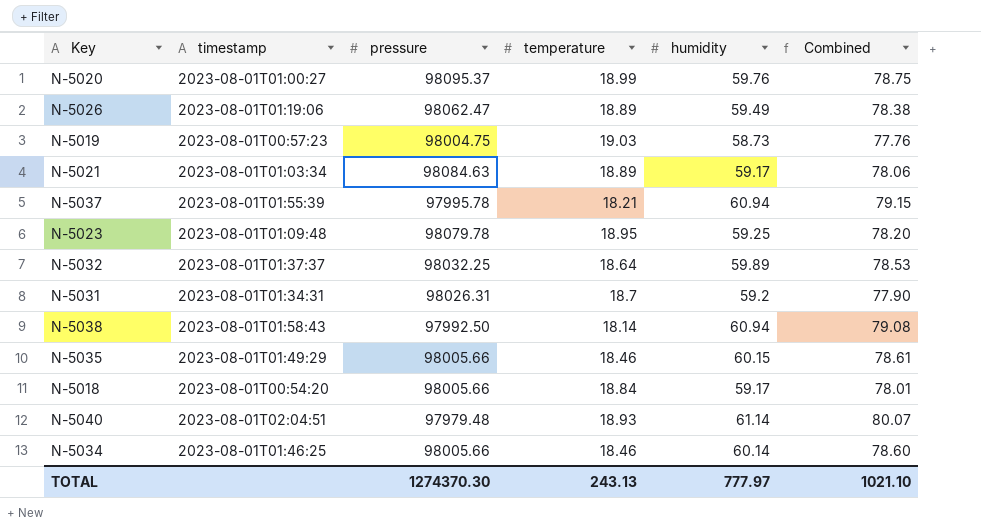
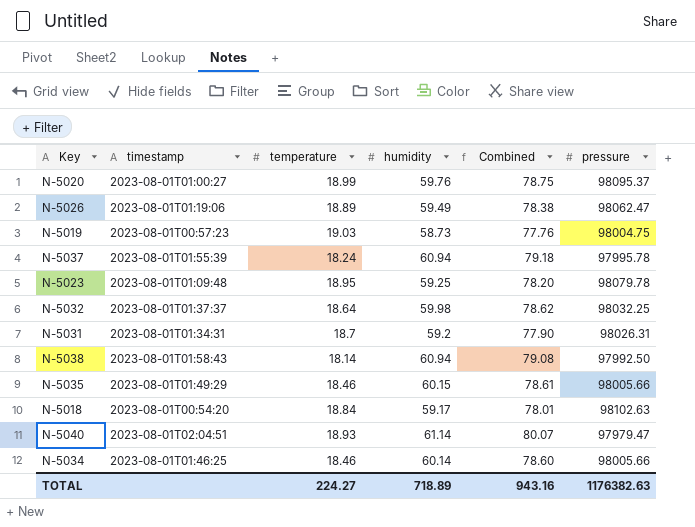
column pressure | position: 3 -> 6
row N-5021: 2023-08-01T01:03:34 | 98084.63 | 18.89 | 59.17 | 78.06 -> none
N-5037 | temperature: 18.21 -> 18.24
N-5037 | Combined: 79.15 -> 79.18
N-5032 | humidity: 59.89 -> 59.98
N-5032 | Combined: 78.53 -> 78.62
N-5018 | pressure: 98005.66 -> 98102.63
N-5040 | pressure: 97979.48 -> 97979.47
TOTAL | temperature: 243.13 -> 224.27
TOTAL | humidity: 777.97 -> 718.89
TOTAL | Combined: 1021.10 -> 943.16
TOTAL | pressure: 1274370.30 -> 1176382.63

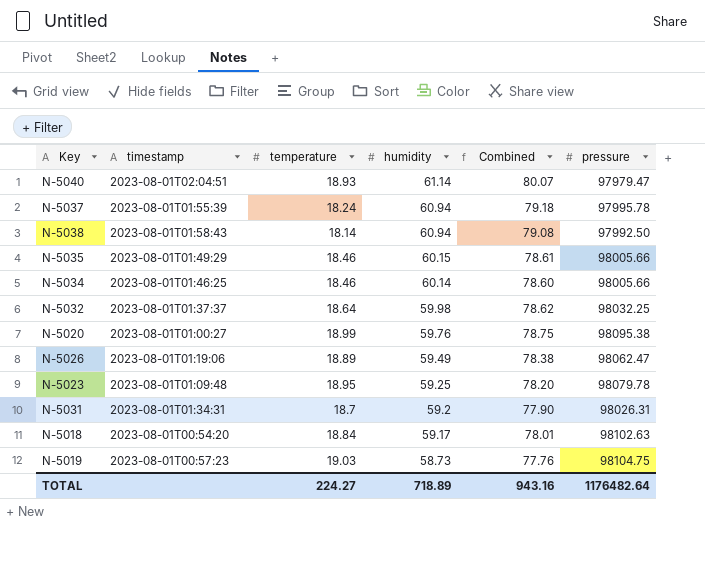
row order: none -> humidity descending
N-5020 | pressure: 98095.37 -> 98095.38
N-5019 | pressure: 98004.75 -> 98104.75
TOTAL | pressure: 1176382.63 -> 1176482.64

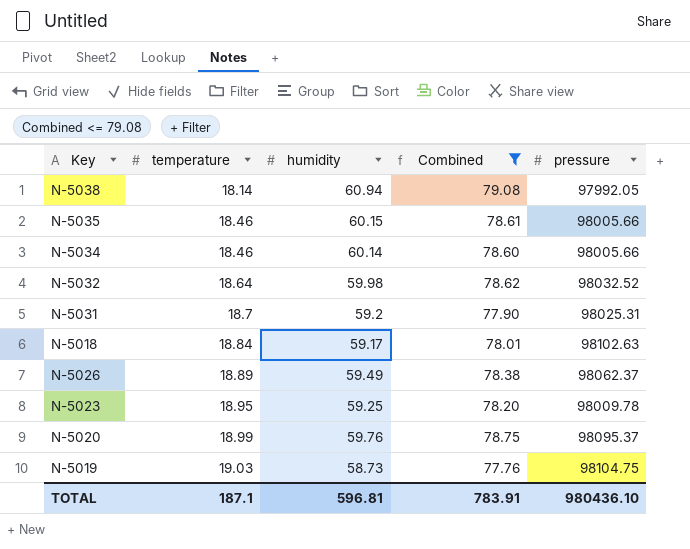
filter: none -> Combined <= 79.08
row order: humidity descending -> temperature ascending
column timestamp | position: 2 -> none
N-5038 | pressure: 97992.50 -> 97992.05
N-5032 | pressure: 98032.25 -> 98032.52
N-5031 | pressure: 98026.31 -> 98025.31
N-5026 | pressure: 98062.47 -> 98062.37
N-5023 | pressure: 98079.78 -> 98009.78
N-5020 | pressure: 98095.38 -> 98095.37
TOTAL | temperature: 224.27 -> 187.1
TOTAL | humidity: 718.89 -> 596.81
TOTAL | Combined: 943.16 -> 783.91
TOTAL | pressure: 1176482.64 -> 980436.10

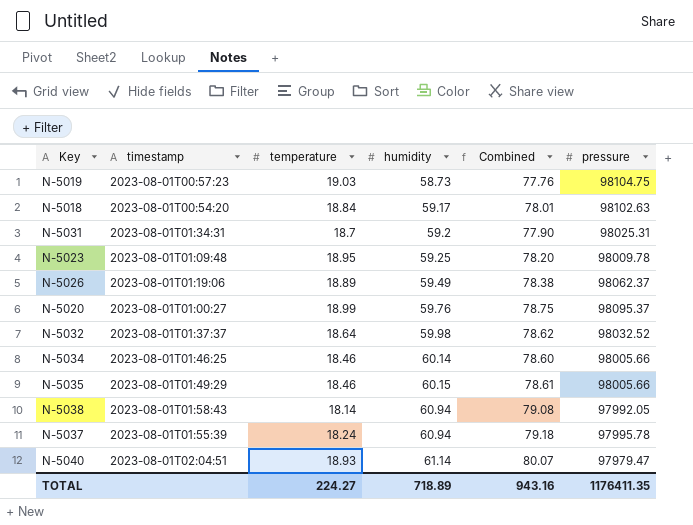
filter: Combined <= 79.08 -> none
row order: temperature ascending -> humidity ascending
column timestamp | position: none -> 2
TOTAL | temperature: 187.1 -> 224.27
TOTAL | humidity: 596.81 -> 718.89
TOTAL | Combined: 783.91 -> 943.16
TOTAL | pressure: 980436.10 -> 1176411.35

